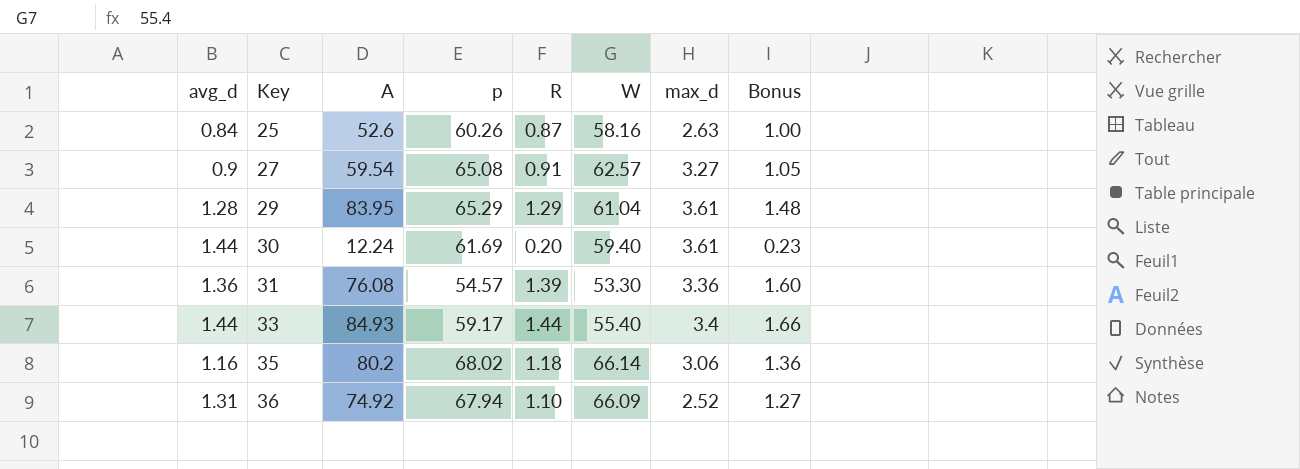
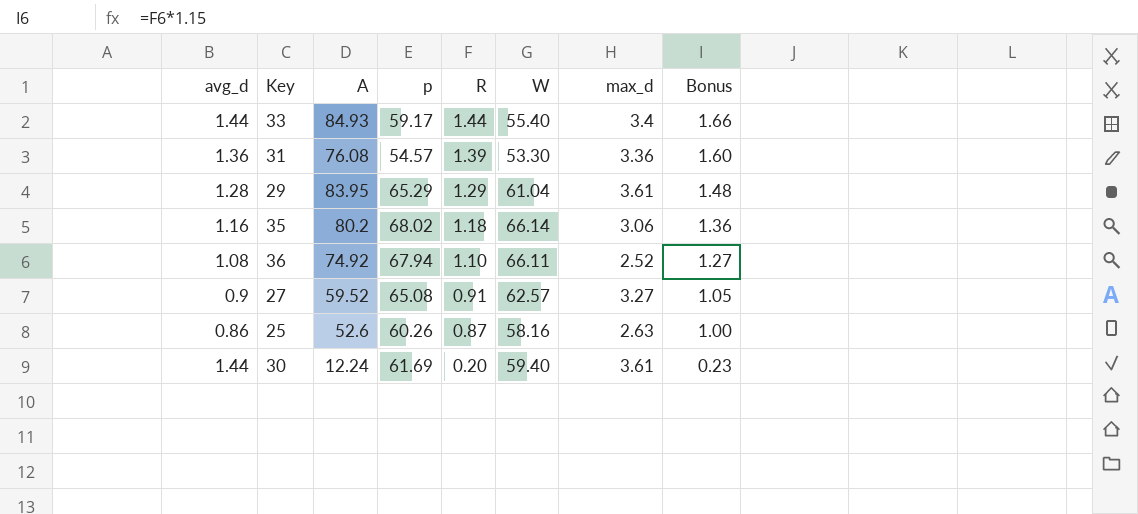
row order: Key ascending -> R descending
36 | avg_d: 1.31 -> 1.08
36 | W: 66.09 -> 66.11
27 | A: 59.54 -> 59.52
25 | avg_d: 0.84 -> 0.86

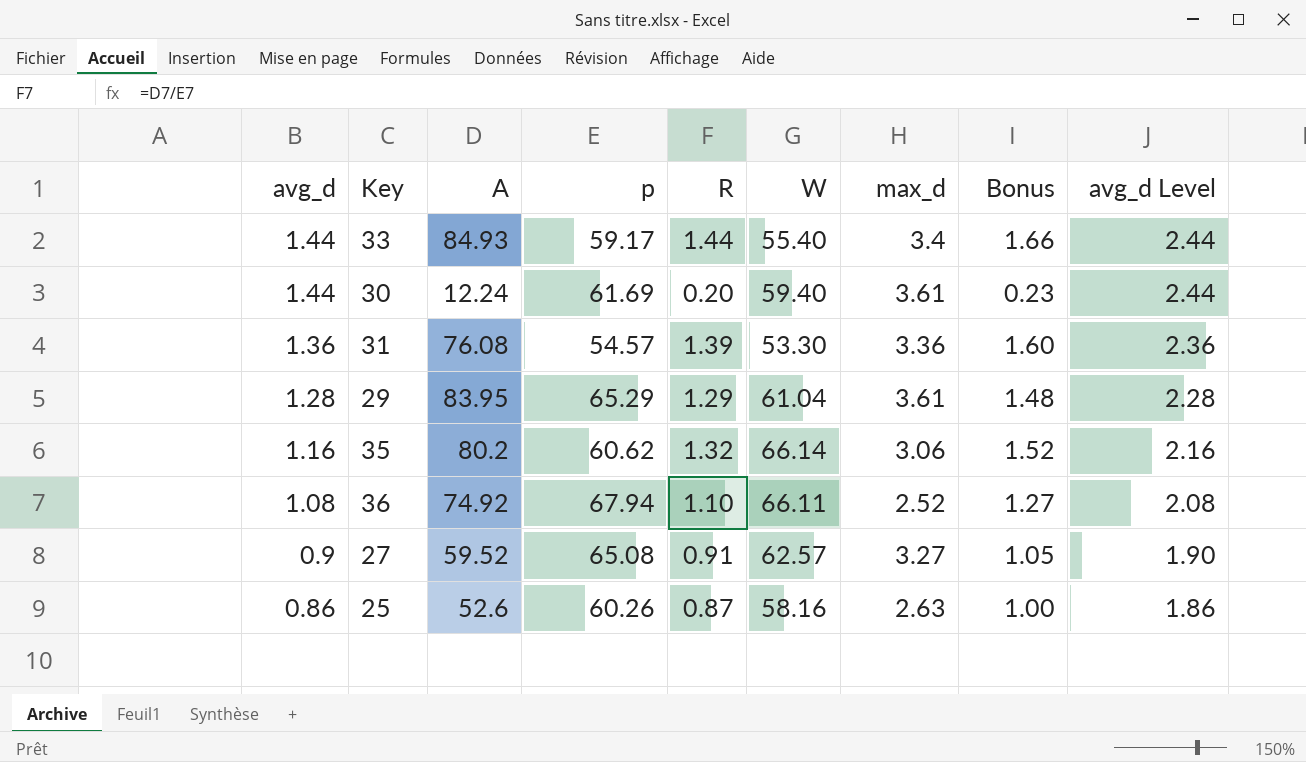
row order: R descending -> avg_d descending
column avg_d Level | formula: none -> [avg_d] + 1
35 | p: 68.02 -> 60.62
35 | R: 1.18 -> 1.32
35 | Bonus: 1.36 -> 1.52

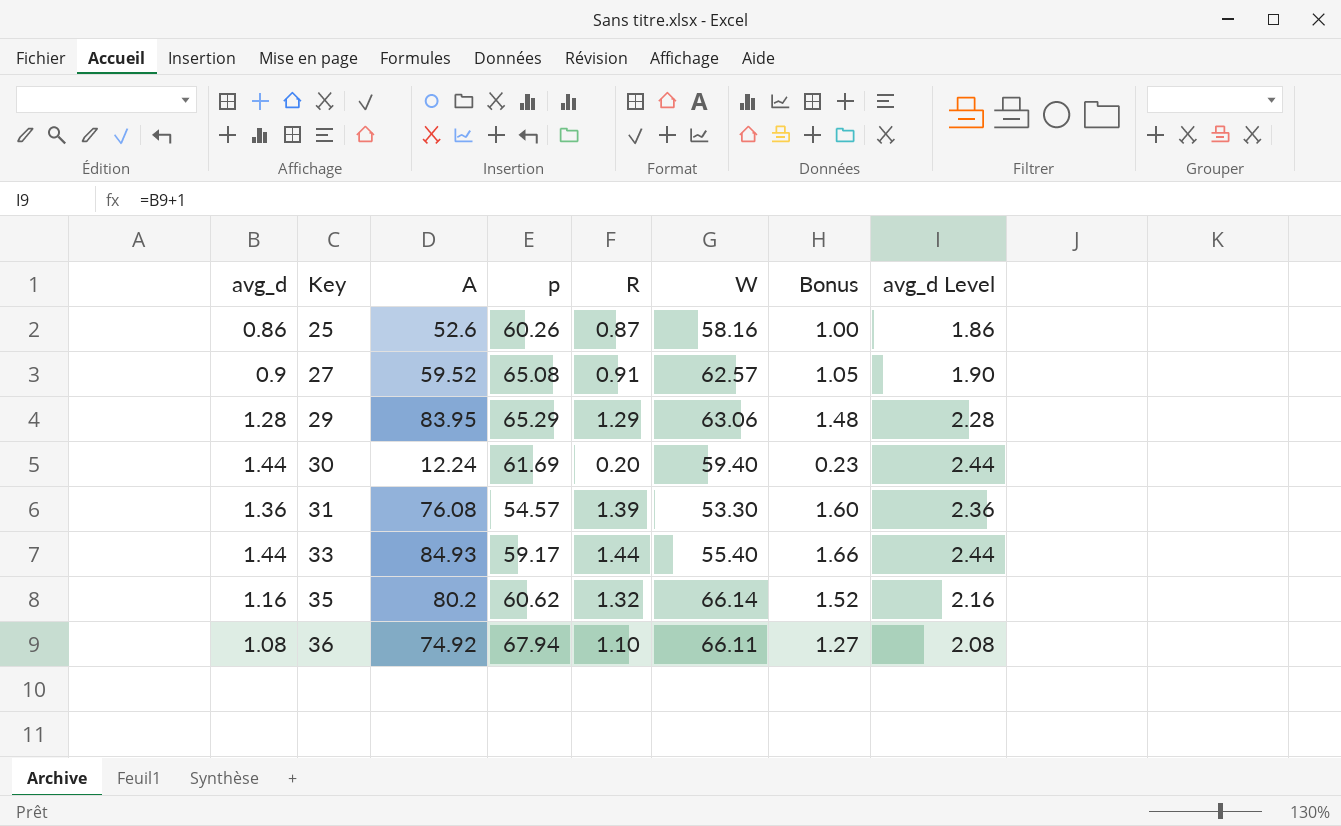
row order: avg_d descending -> Key ascending
column max_d | position: 7 -> none
29 | W: 61.04 -> 63.06

